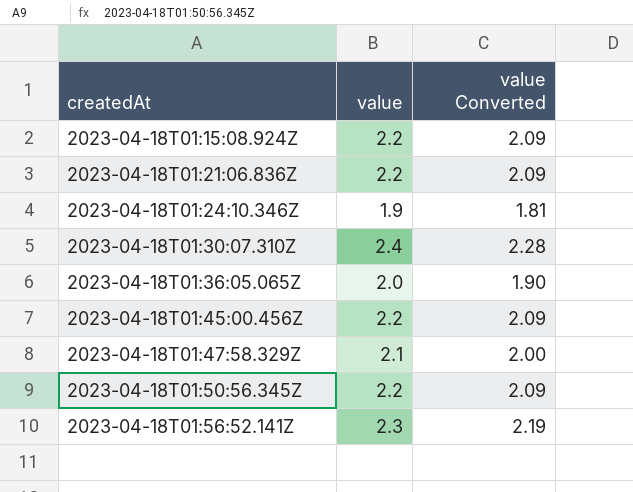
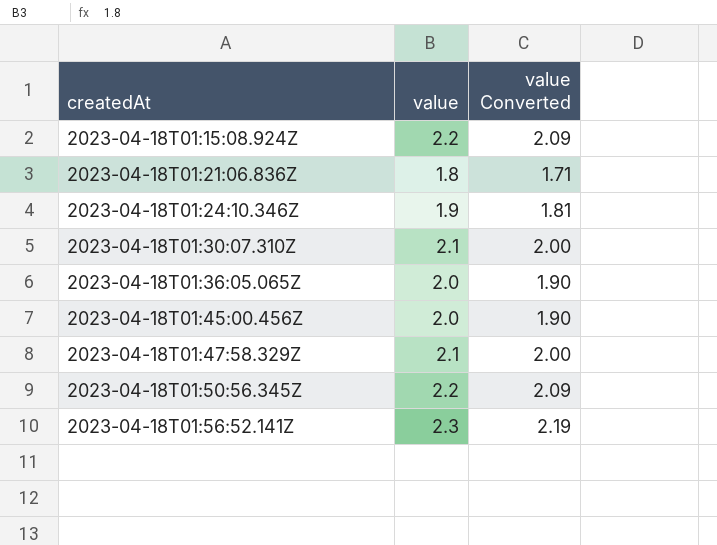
2023-04-18T01:21:06.836Z | value: 2.2 -> 1.8
2023-04-18T01:21:06.836Z | value Converted: 2.09 -> 1.71
2023-04-18T01:30:07.310Z | value: 2.4 -> 2.1
2023-04-18T01:30:07.310Z | value Converted: 2.28 -> 2.00
2023-04-18T01:45:00.456Z | value: 2.2 -> 2.0
2023-04-18T01:45:00.456Z | value Converted: 2.09 -> 1.90

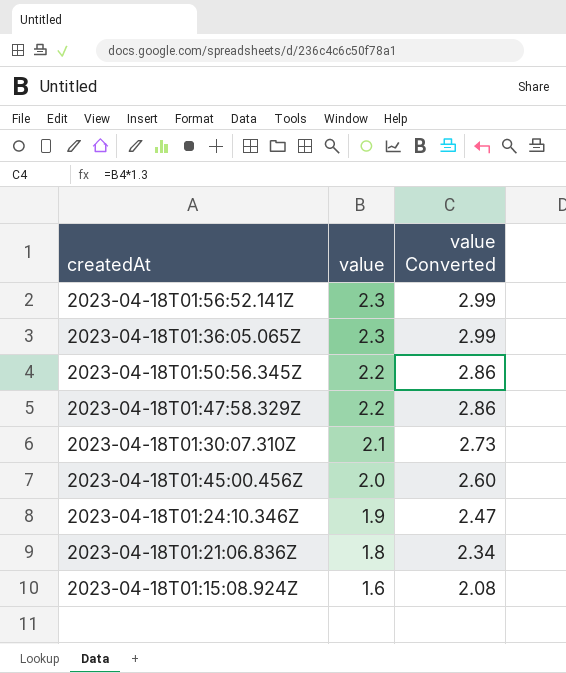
row order: createdAt ascending -> value descending
column value Converted | formula: [value] * 0.95 -> [value] * 1.3
2023-04-18T01:36:05.065Z | value: 2.0 -> 2.3
2023-04-18T01:47:58.329Z | value: 2.1 -> 2.2
2023-04-18T01:15:08.924Z | value: 2.2 -> 1.6

